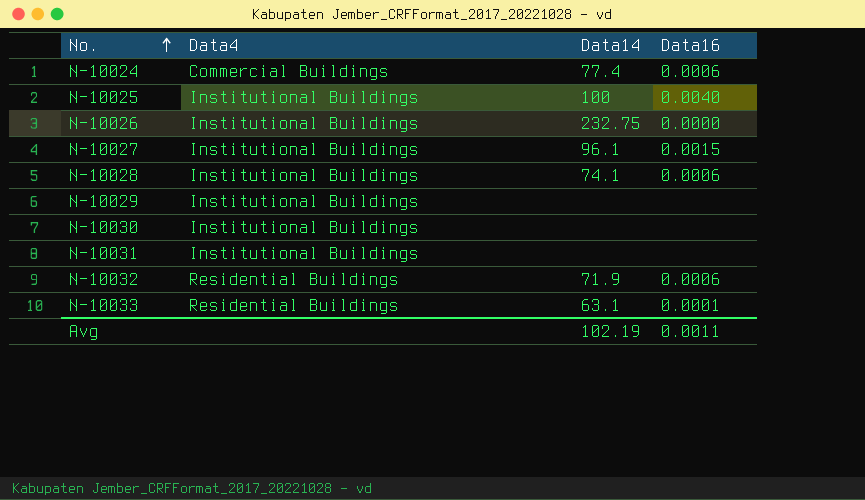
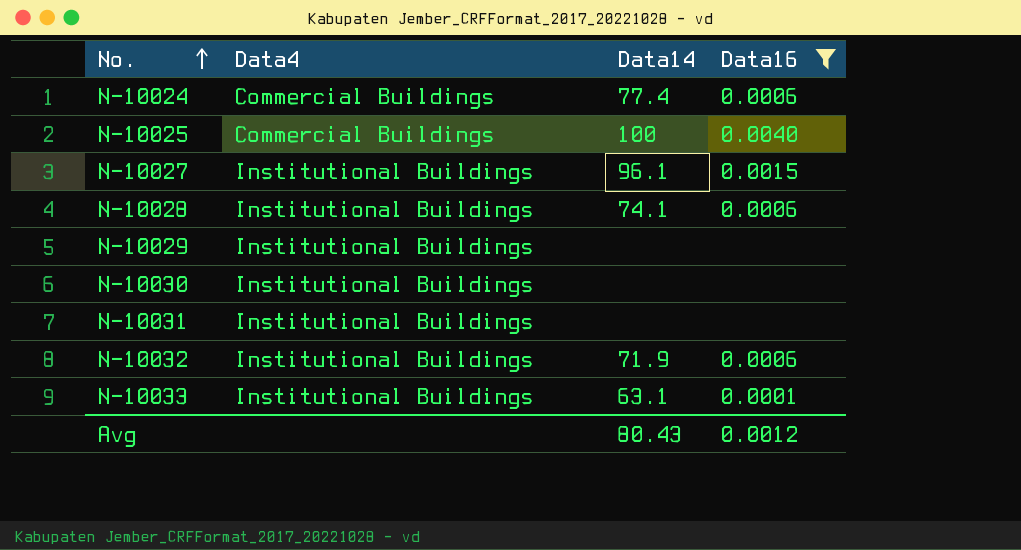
filter: none -> Data16 != 0.0000
N-10025 | Data4: Institutional Buildings -> Commercial Buildings
N-10032 | Data4: Residential Buildings -> Institutional Buildings
N-10033 | Data4: Residential Buildings -> Institutional Buildings
Avg | Data14: 102.19 -> 80.43
Avg | Data16: 0.0011 -> 0.0012

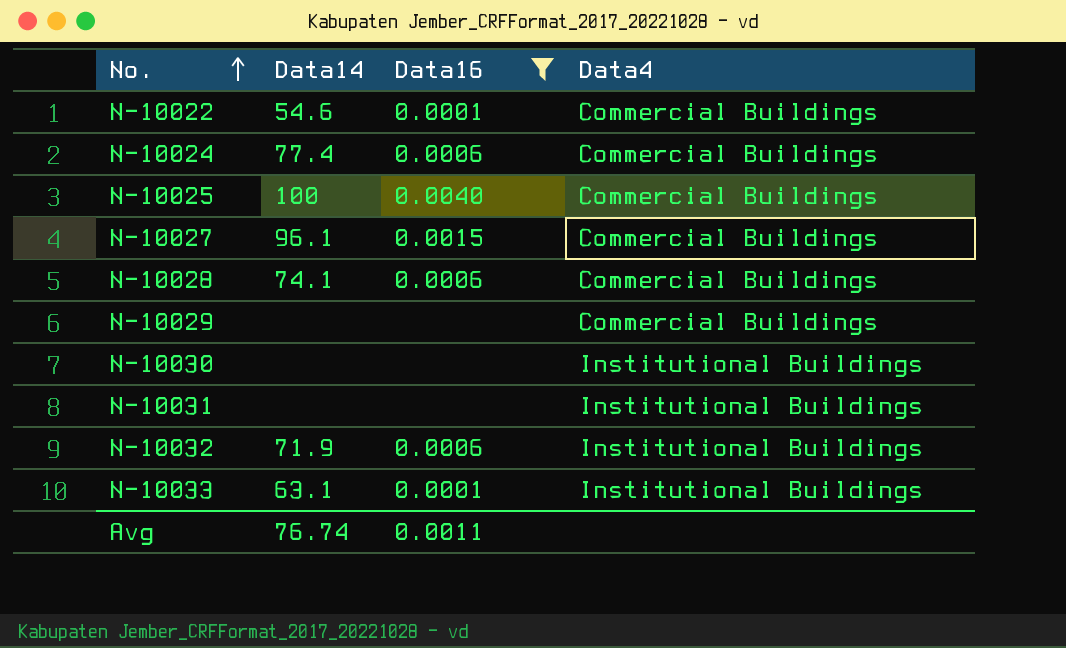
column Data4 | position: 2 -> 4
row N-10022: none -> 54.6 | 0.0001 | Commercial Buildings
N-10027 | Data4: Institutional Buildings -> Commercial Buildings
N-10028 | Data4: Institutional Buildings -> Commercial Buildings
N-10029 | Data4: Institutional Buildings -> Commercial Buildings
Avg | Data14: 80.43 -> 76.74
Avg | Data16: 0.0012 -> 0.0011

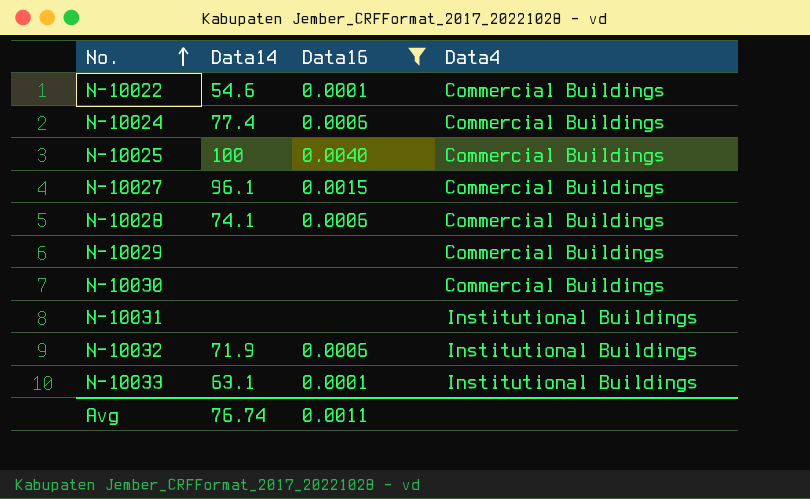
N-10030 | Data4: Institutional Buildings -> Commercial Buildings

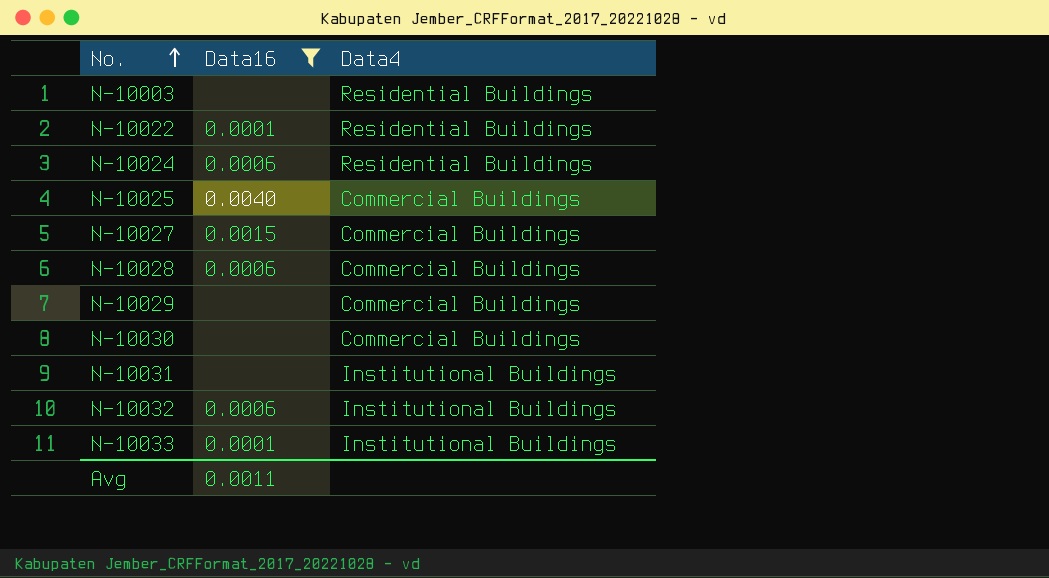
column Data14 | position: 2 -> none
row N-10003: none -> none | Residential Buildings
N-10022 | Data4: Commercial Buildings -> Residential Buildings
N-10024 | Data4: Commercial Buildings -> Residential Buildings

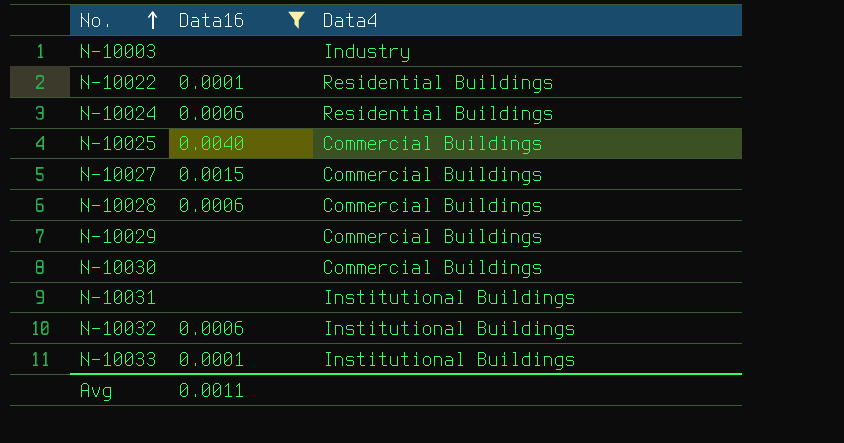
N-10003 | Data4: Residential Buildings -> Industry

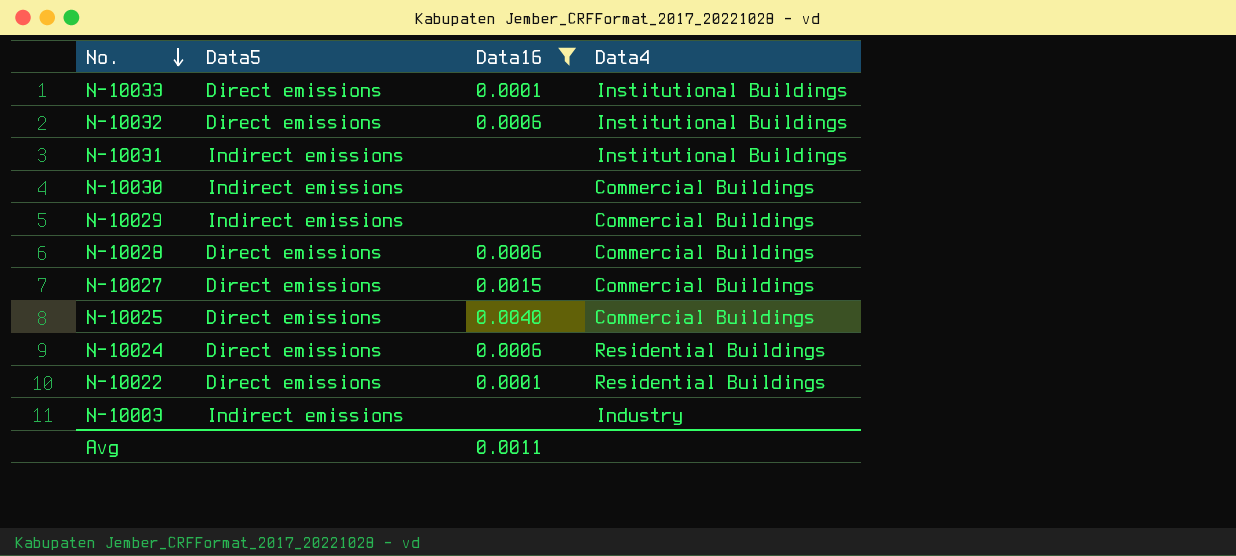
row order: No. ascending -> No. descending
column Data5 | position: none -> 2

